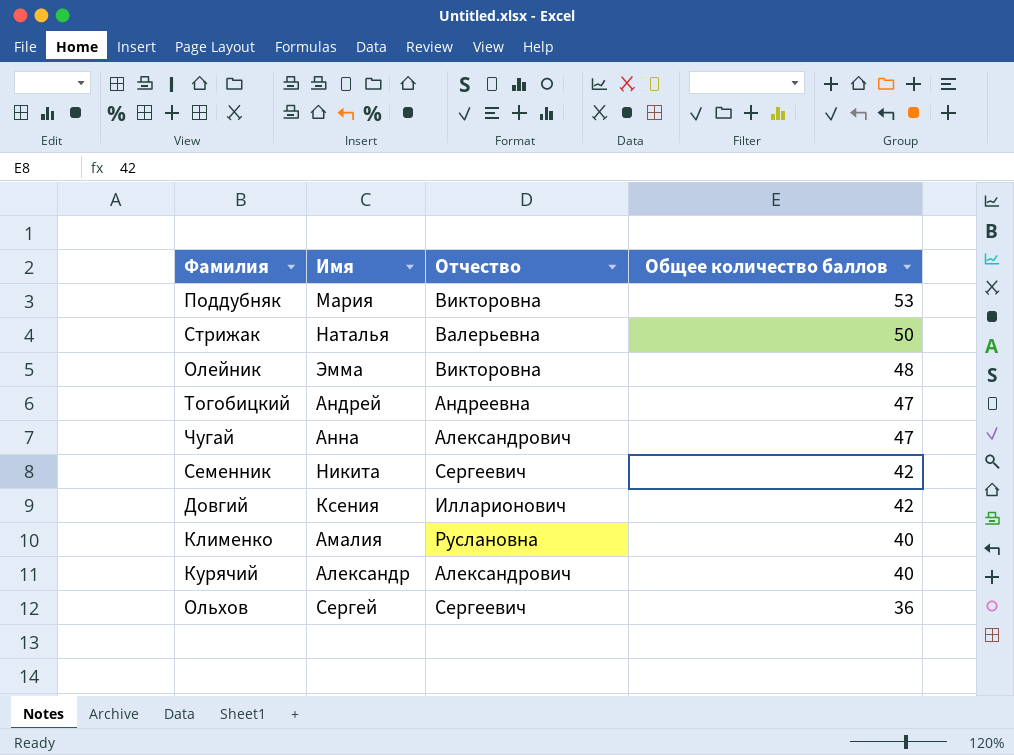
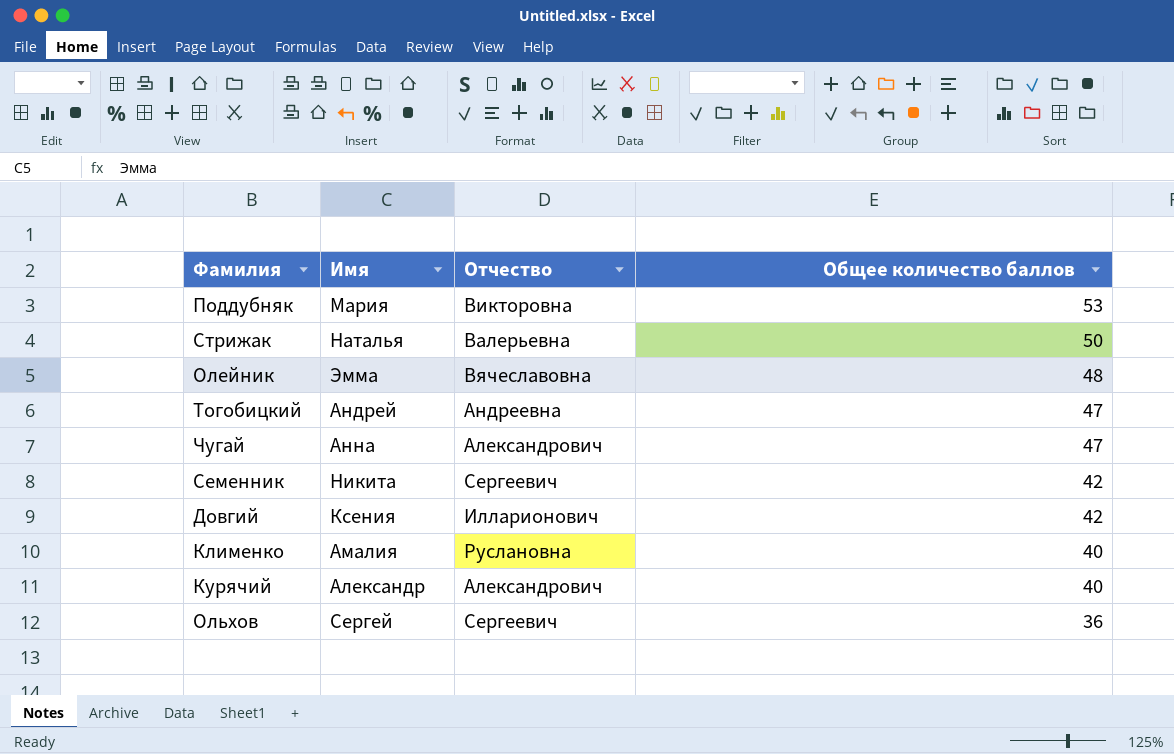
Олейник | Отчество: Викторовна -> Вячеславовна

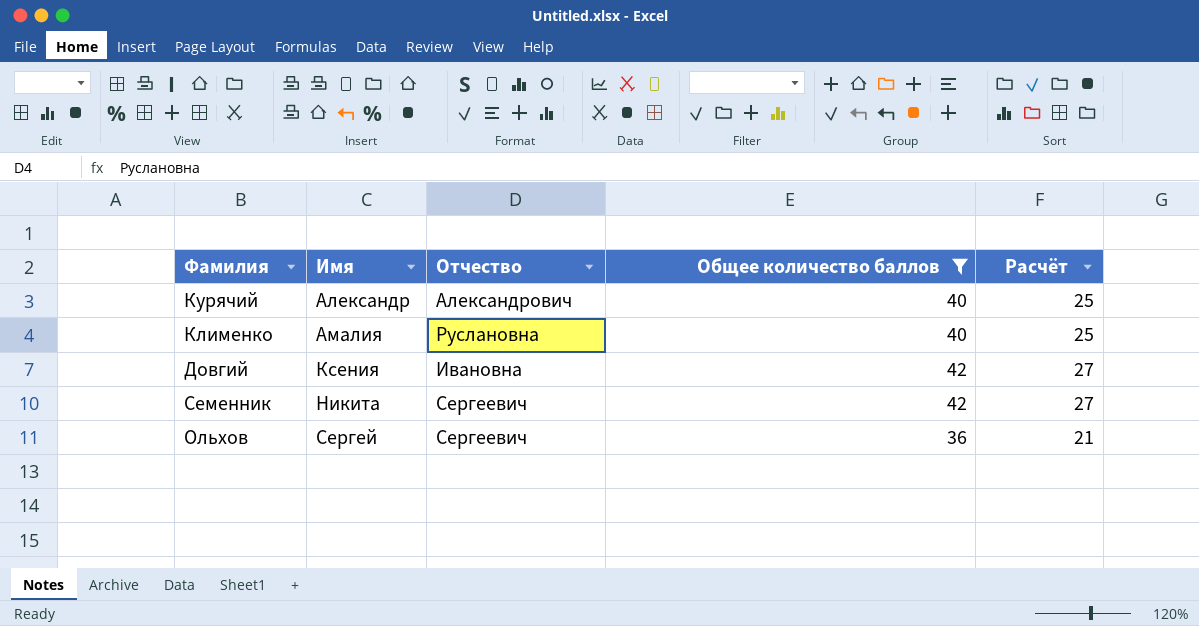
filter: none -> Общее количество баллов <= 42
row order: Общее количество баллов descending -> Имя ascending
column Расчёт | formula: none -> [Общее количество баллов] - 15
Довгий | Отчество: Илларионович -> Ивановна

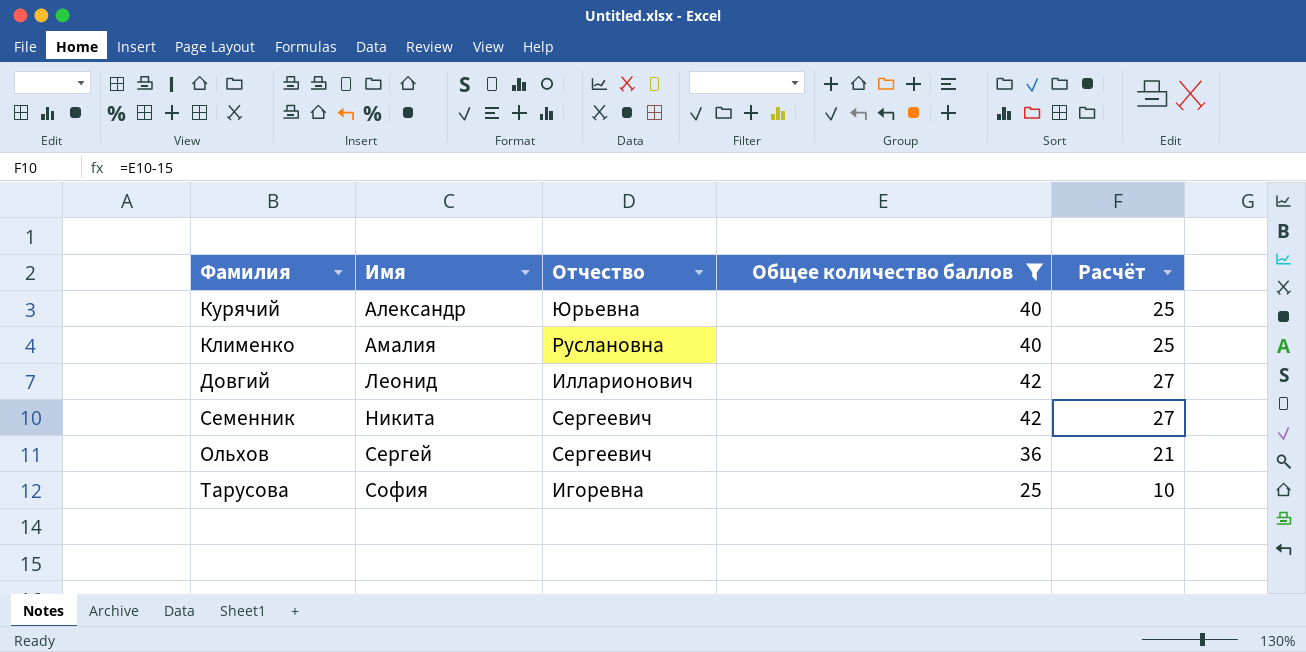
Курячий | Отчество: Александрович -> Юрьевна
Довгий | Имя: Ксения -> Леонид
Довгий | Отчество: Ивановна -> Илларионович
row Тарусова: none -> София | Игоревна | 25 | 10

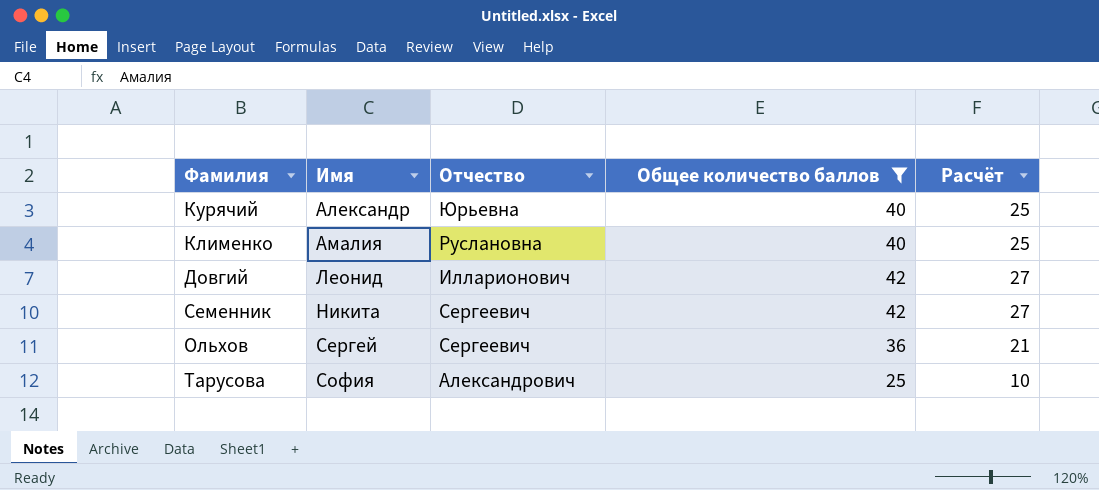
Тарусова | Отчество: Игоревна -> Александрович

